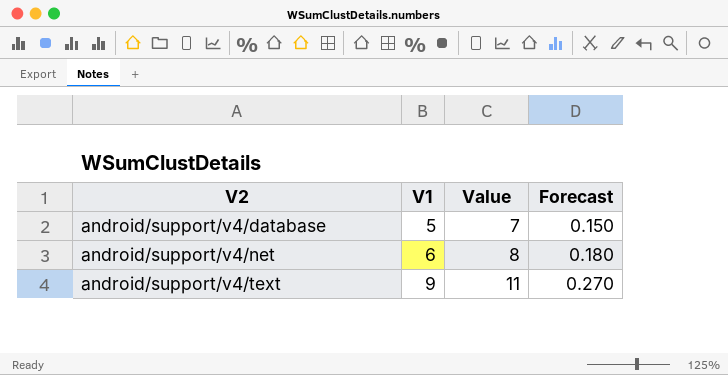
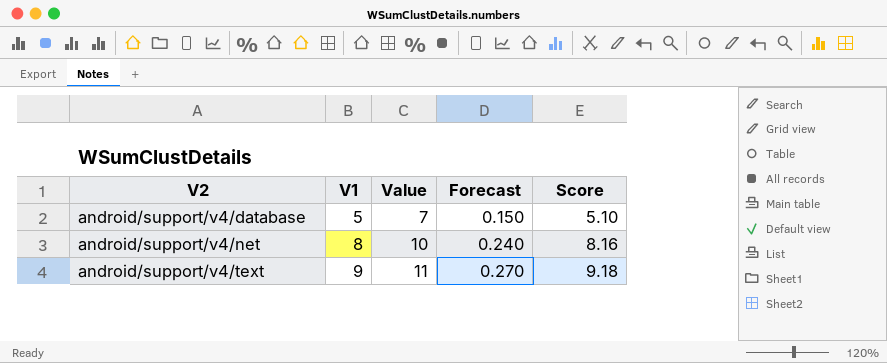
column Score | formula: none -> [V1] * 1.02
android/support/v4/net | V1: 6 -> 8
android/support/v4/net | Value: 8 -> 10
android/support/v4/net | Forecast: 0.180 -> 0.240

